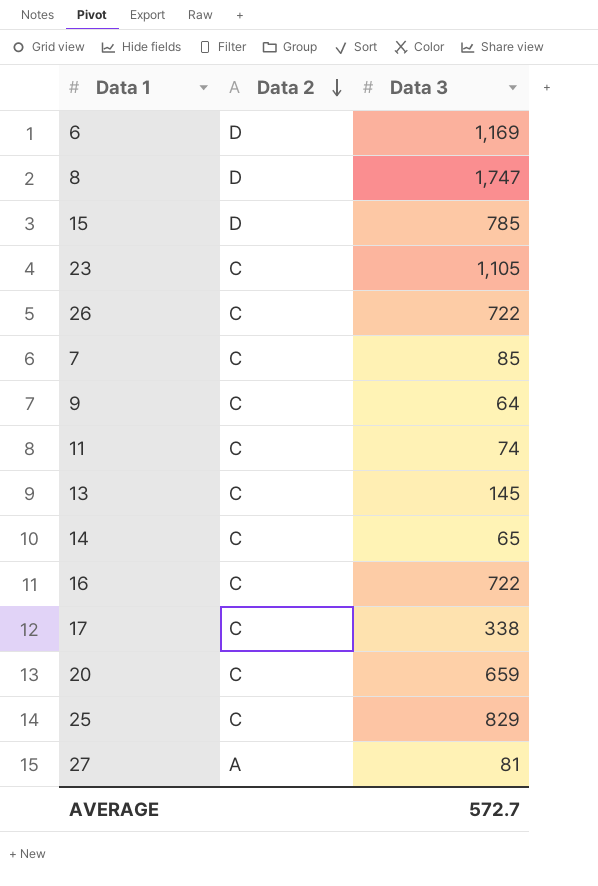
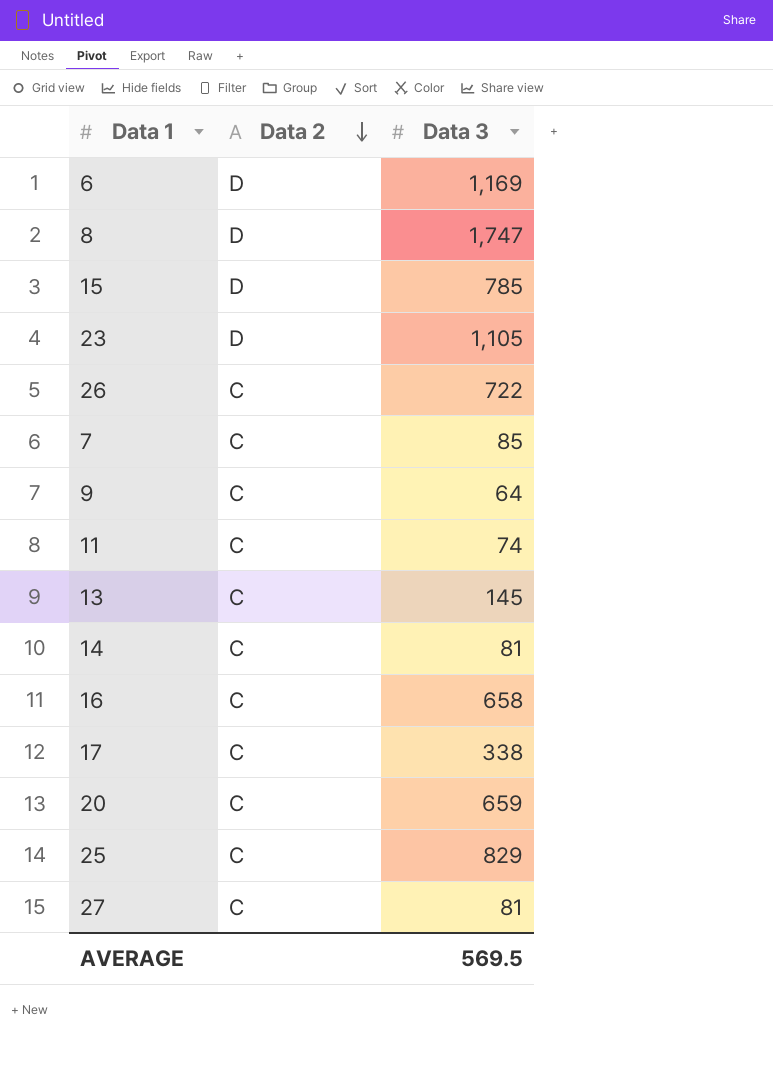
23 | Data 2: C -> D
14 | Data 3: 65 -> 81
16 | Data 3: 722 -> 658
27 | Data 2: A -> C
AVERAGE | Data 3: 572.7 -> 569.5

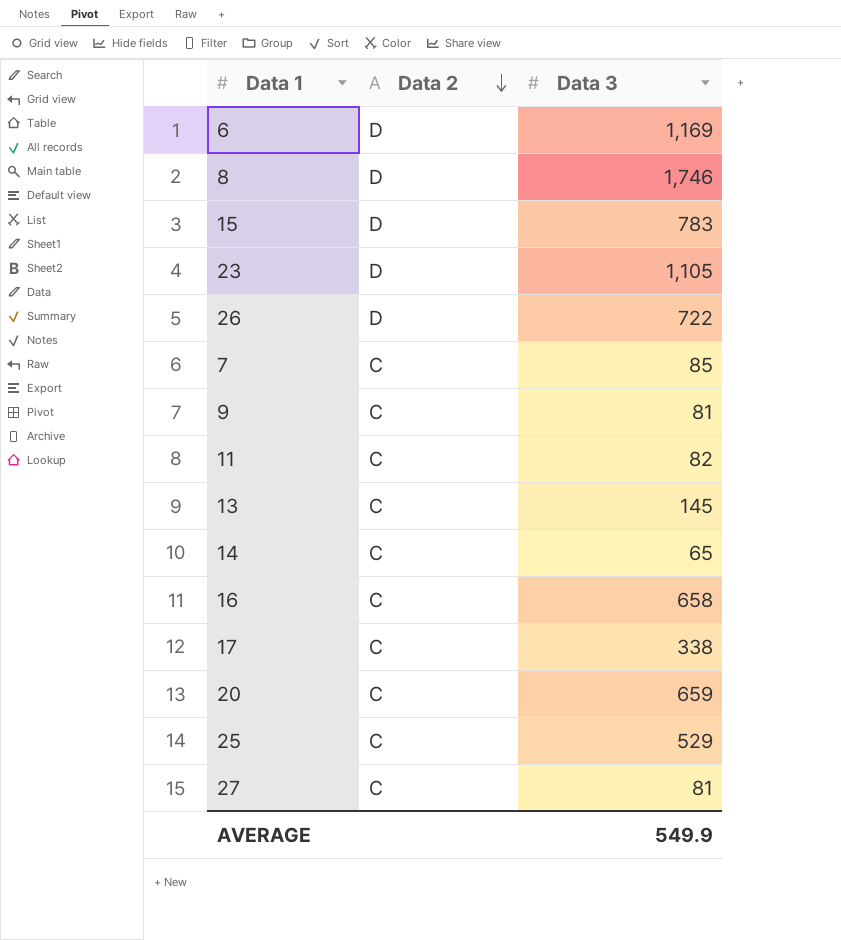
8 | Data 3: 1,747 -> 1,746
15 | Data 3: 785 -> 783
26 | Data 2: C -> D
9 | Data 3: 64 -> 81
11 | Data 3: 74 -> 82
14 | Data 3: 81 -> 65
25 | Data 3: 829 -> 529
AVERAGE | Data 3: 569.5 -> 549.9

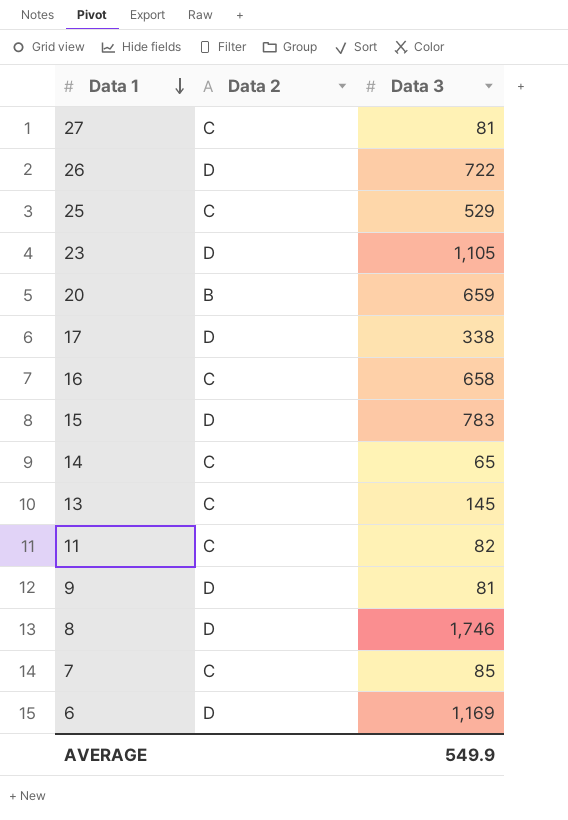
row order: Data 2 descending -> Data 1 descending
20 | Data 2: C -> B
17 | Data 2: C -> D
9 | Data 2: C -> D

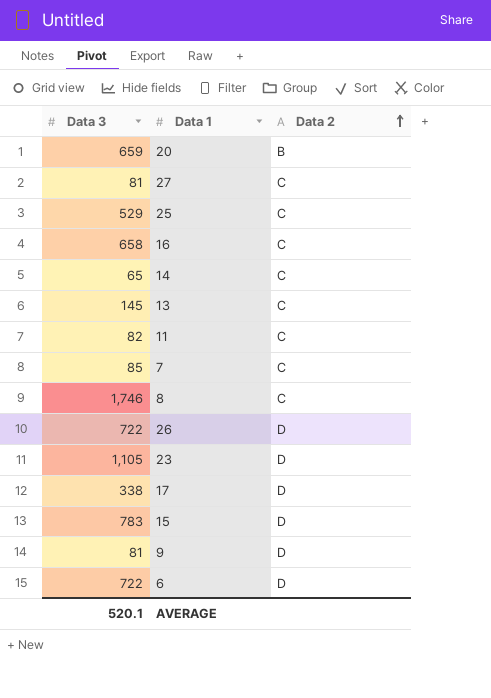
row order: Data 1 descending -> Data 2 ascending
column Data 3 | position: 3 -> 1
8 | Data 2: D -> C
6 | Data 3: 1,169 -> 722
AVERAGE | Data 3: 549.9 -> 520.1

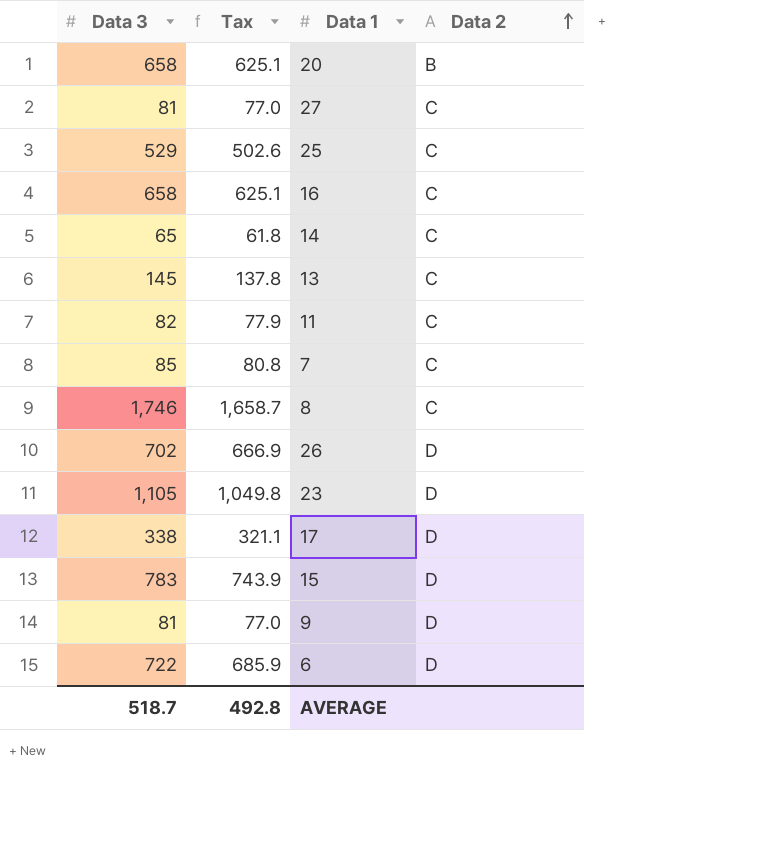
column Tax | formula: none -> [Data 3] * 0.95
20 | Data 3: 659 -> 658
26 | Data 3: 722 -> 702
AVERAGE | Data 3: 520.1 -> 518.7

